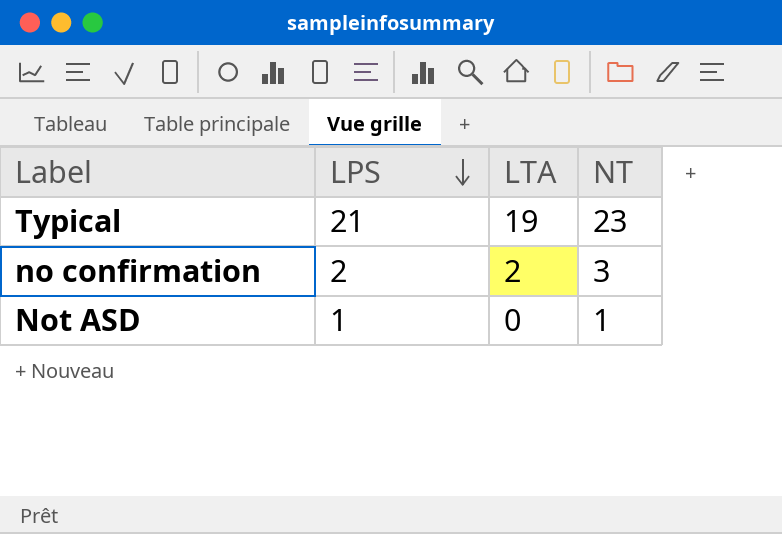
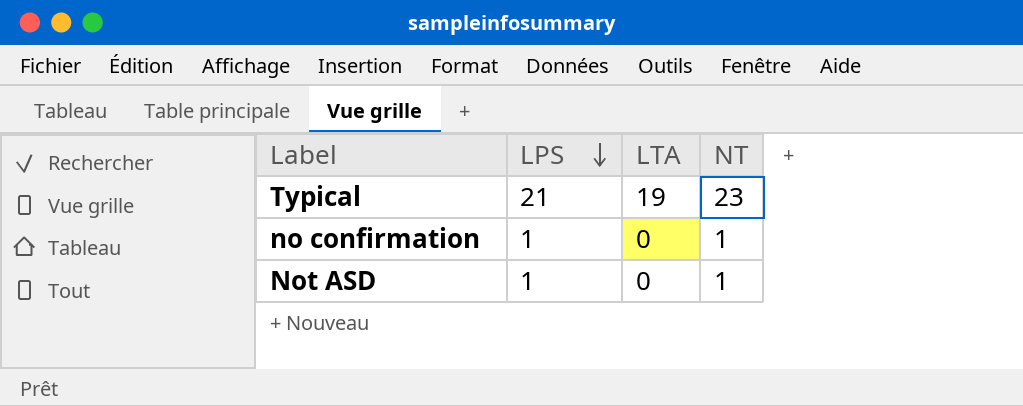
no confirmation | LPS: 2 -> 1
no confirmation | LTA: 2 -> 0
no confirmation | NT: 3 -> 1

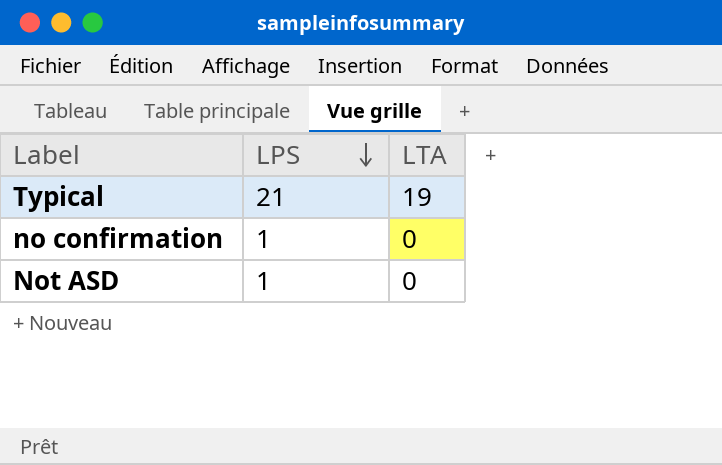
column NT | position: 4 -> none

